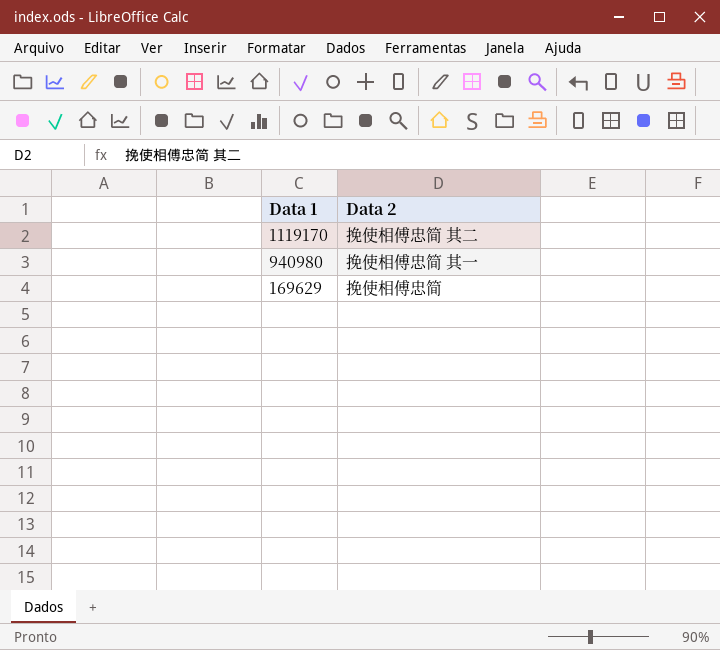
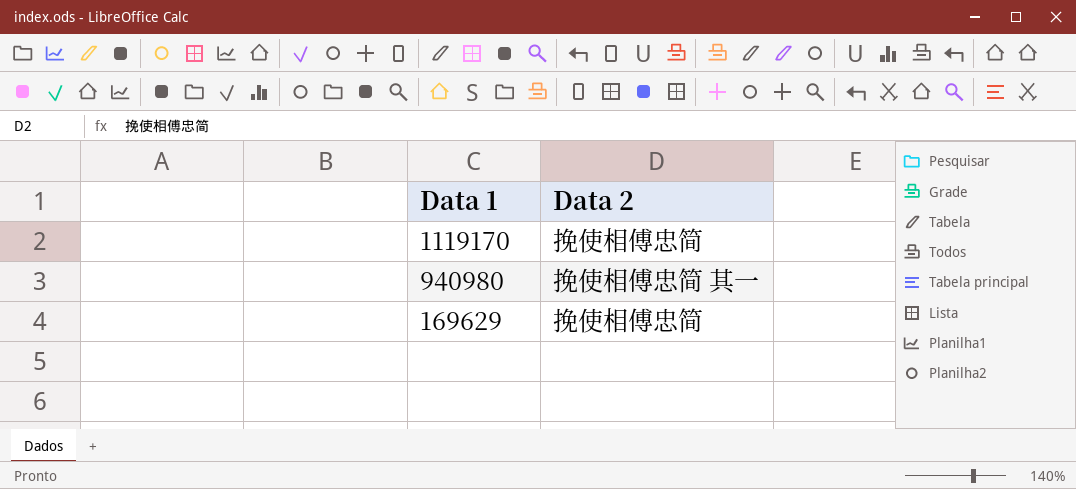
1119170 | Data 2: 挽使相傅忠简 其二 -> 挽使相傅忠简

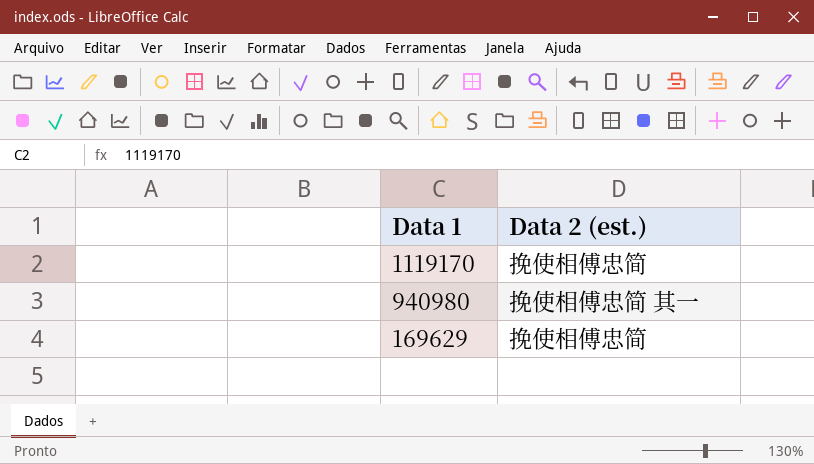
column name: Data 2 -> Data 2 (est.)

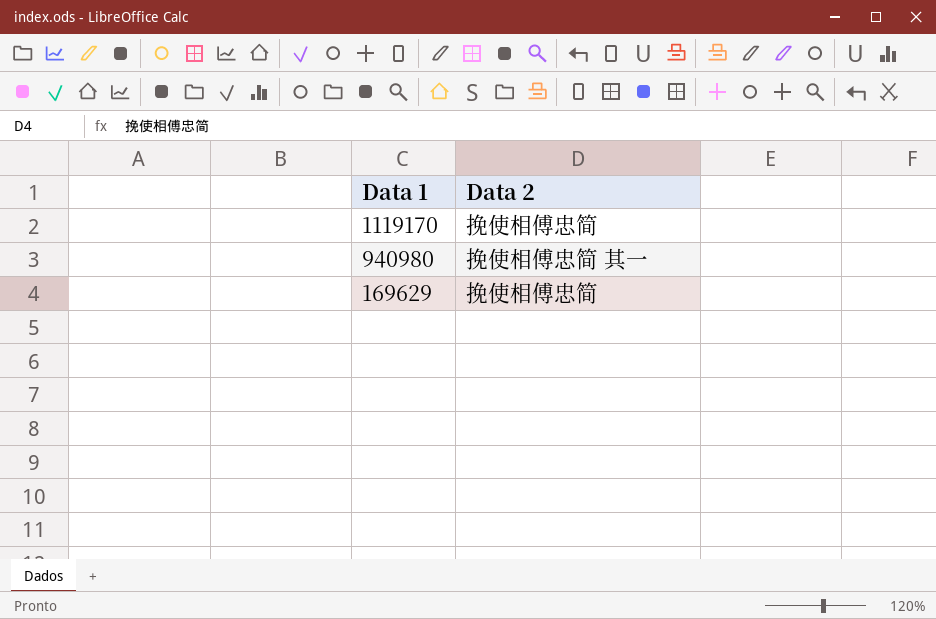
column name: Data 2 (est.) -> Data 2

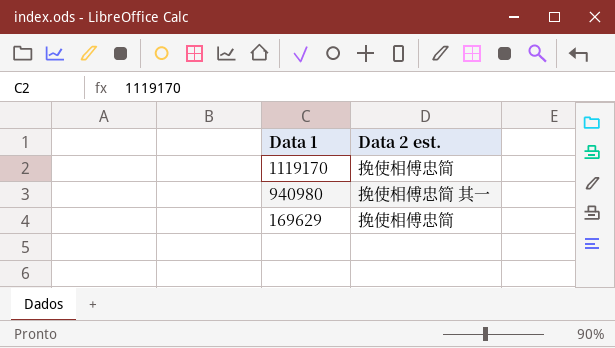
column name: Data 2 -> Data 2 est.

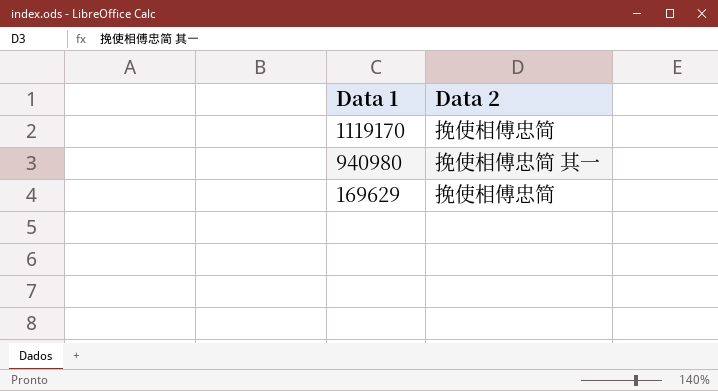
column name: Data 2 est. -> Data 2

